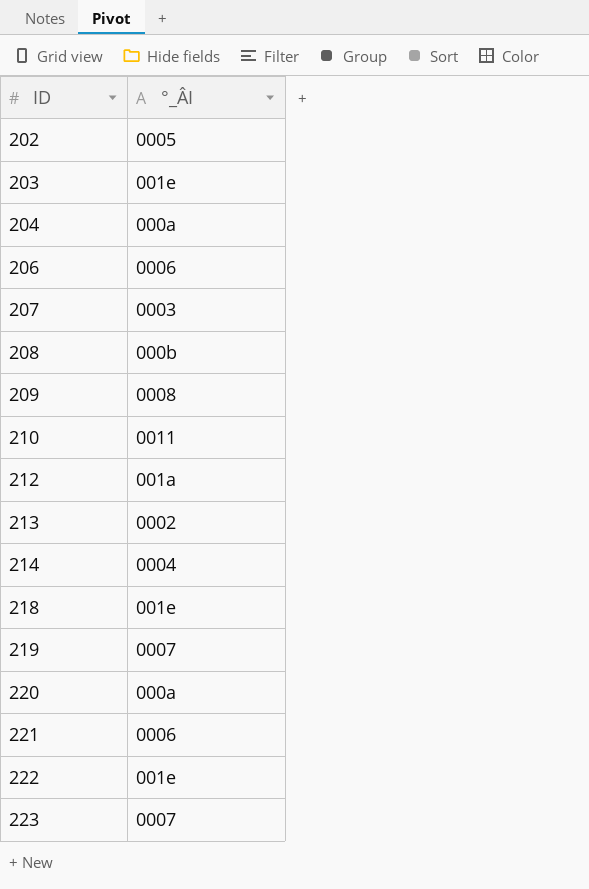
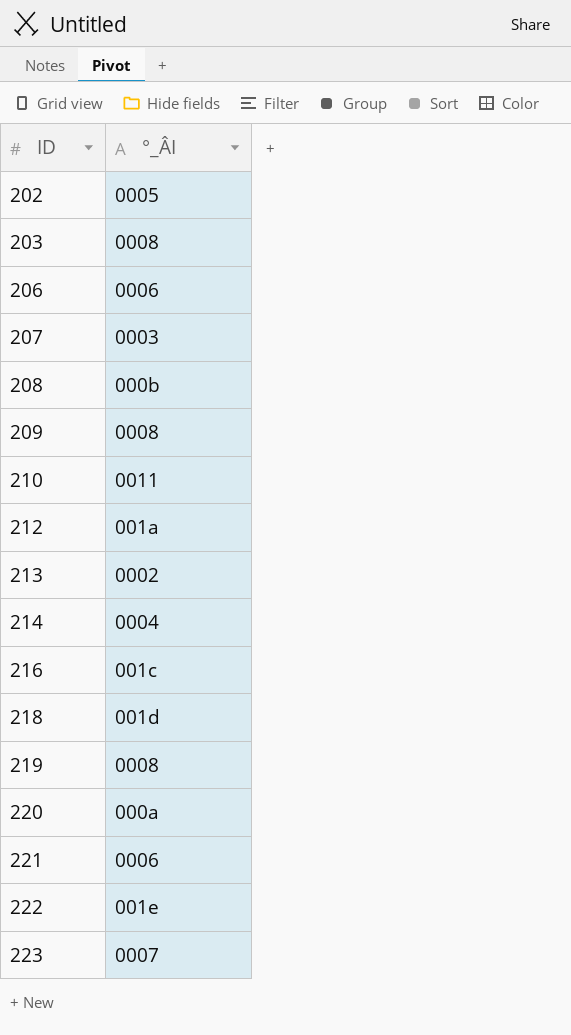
row 204: 000a -> none
203 | °_ÂI: 001e -> 0008
row 216: none -> 001c
218 | °_ÂI: 001e -> 001d
219 | °_ÂI: 0007 -> 0008

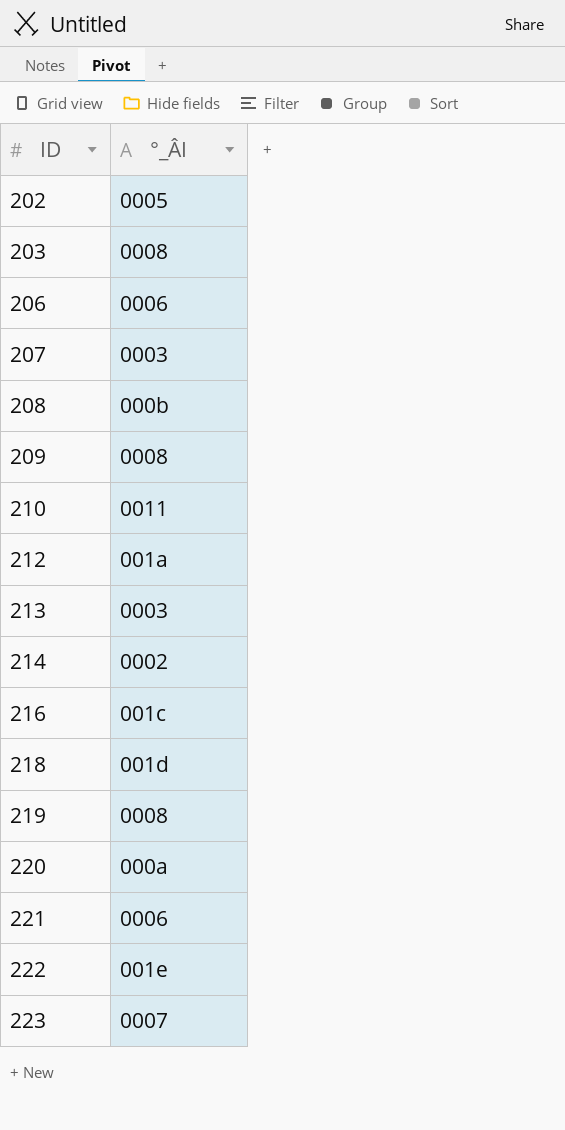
213 | °_ÂI: 0002 -> 0003
214 | °_ÂI: 0004 -> 0002

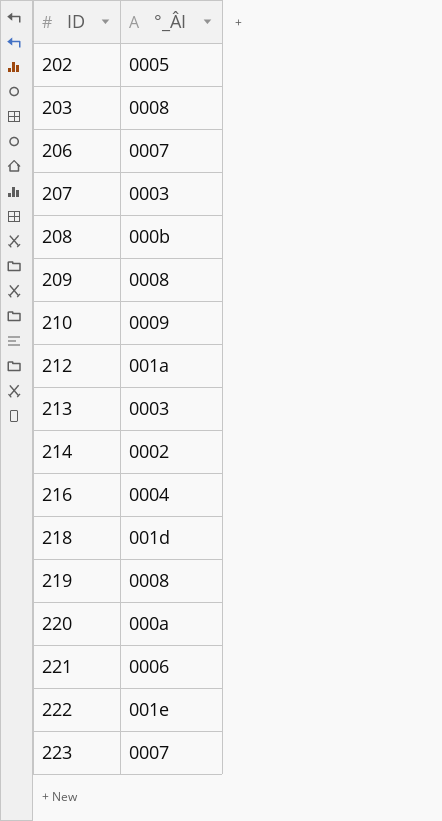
206 | °_ÂI: 0006 -> 0007
210 | °_ÂI: 0011 -> 0009
216 | °_ÂI: 001c -> 0004

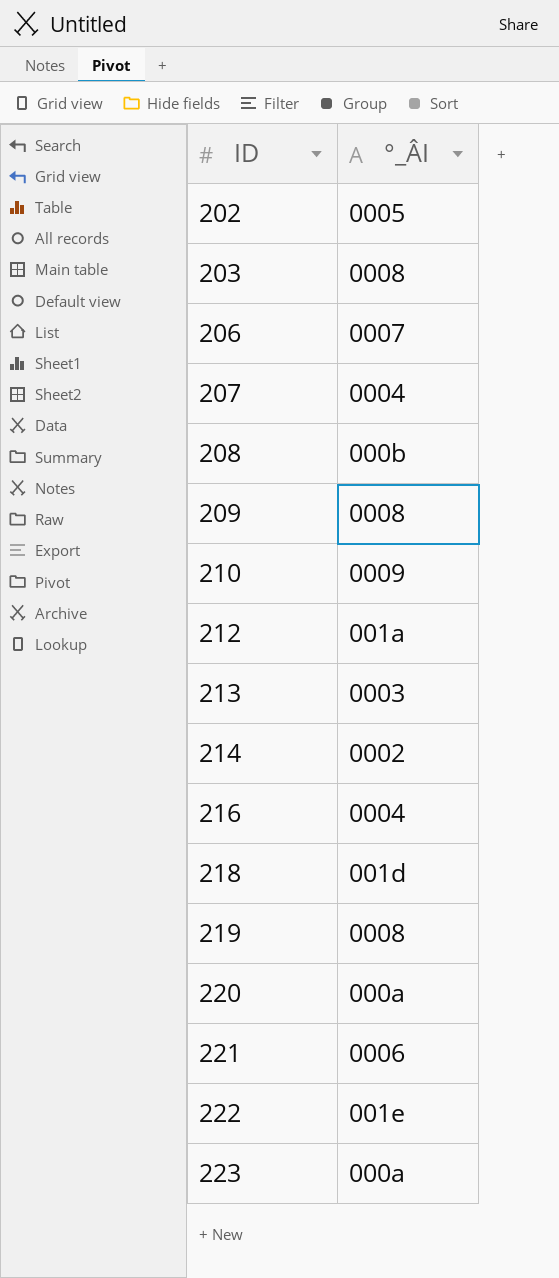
207 | °_ÂI: 0003 -> 0004
223 | °_ÂI: 0007 -> 000a

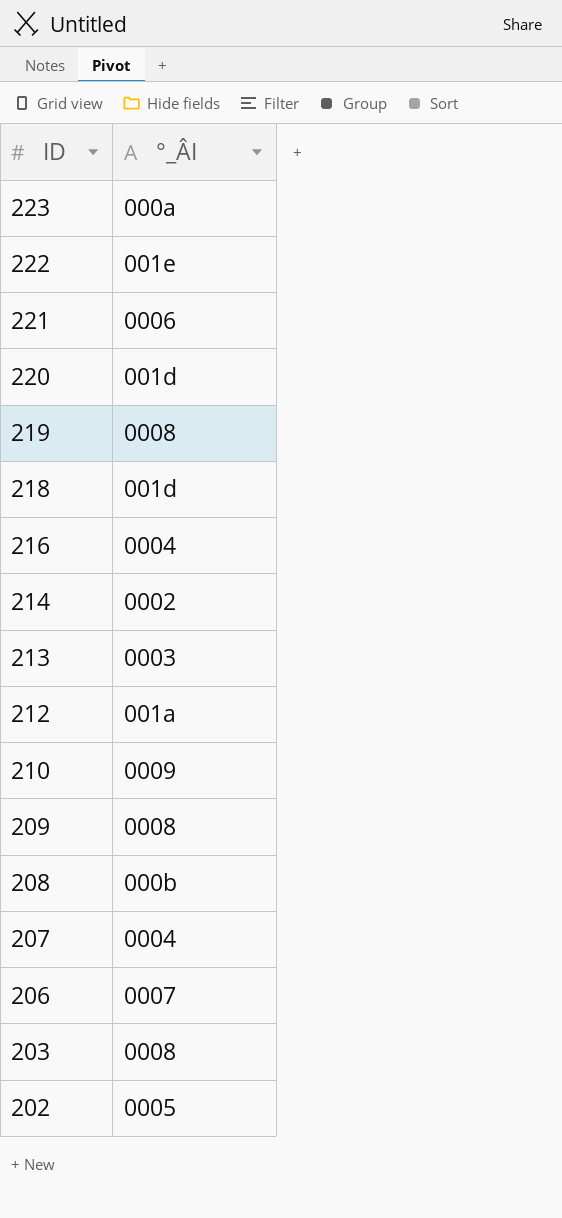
row order: ID ascending -> ID descending
220 | °_ÂI: 000a -> 001d

